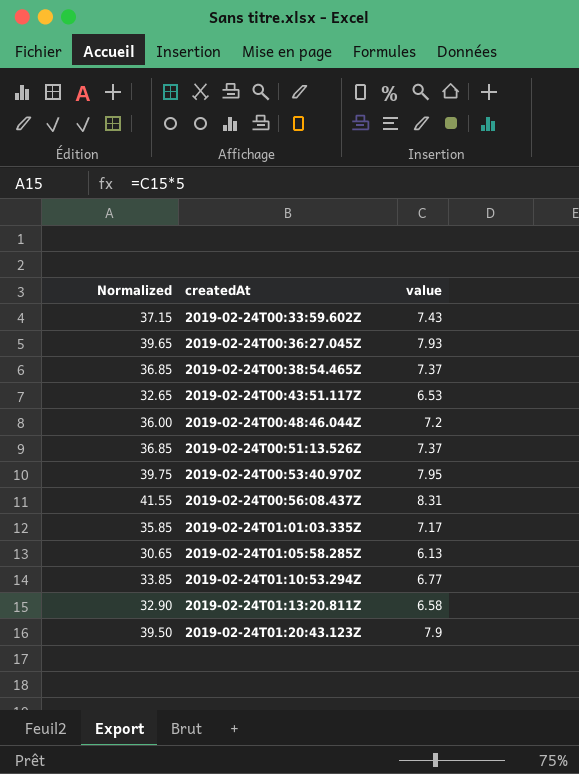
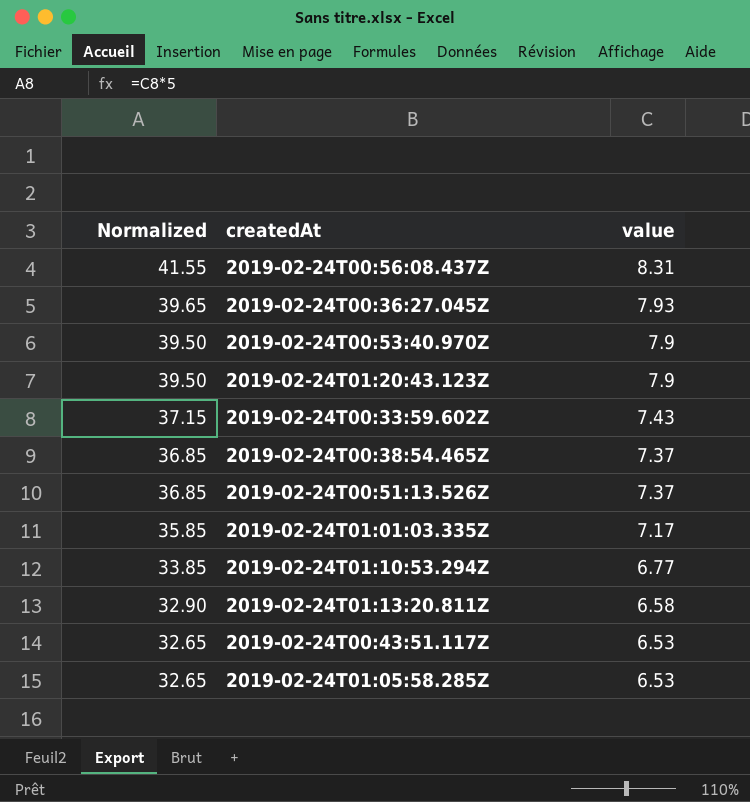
row order: createdAt ascending -> Normalized descending
row 2019-02-24T00:48:46.044Z: 36.00 | 7.2 -> none
2019-02-24T00:53:40.970Z | Normalized: 39.75 -> 39.50
2019-02-24T00:53:40.970Z | value: 7.95 -> 7.9
2019-02-24T01:05:58.285Z | Normalized: 30.65 -> 32.65
2019-02-24T01:05:58.285Z | value: 6.13 -> 6.53

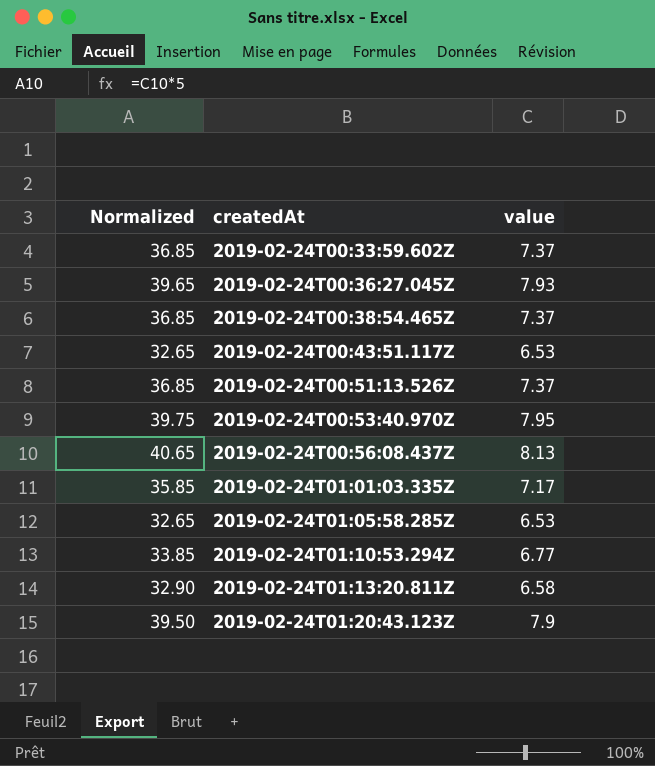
row order: Normalized descending -> createdAt ascending
2019-02-24T00:33:59.602Z | Normalized: 37.15 -> 36.85
2019-02-24T00:33:59.602Z | value: 7.43 -> 7.37
2019-02-24T00:53:40.970Z | Normalized: 39.50 -> 39.75
2019-02-24T00:53:40.970Z | value: 7.9 -> 7.95
2019-02-24T00:56:08.437Z | Normalized: 41.55 -> 40.65
2019-02-24T00:56:08.437Z | value: 8.31 -> 8.13

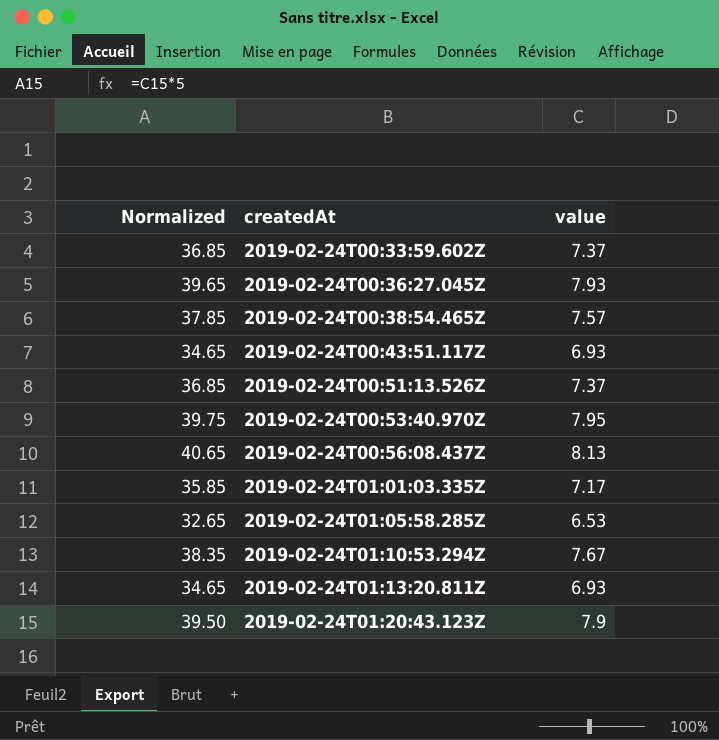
2019-02-24T00:38:54.465Z | Normalized: 36.85 -> 37.85
2019-02-24T00:38:54.465Z | value: 7.37 -> 7.57
2019-02-24T00:43:51.117Z | Normalized: 32.65 -> 34.65
2019-02-24T00:43:51.117Z | value: 6.53 -> 6.93
2019-02-24T01:10:53.294Z | Normalized: 33.85 -> 38.35
2019-02-24T01:10:53.294Z | value: 6.77 -> 7.67
2019-02-24T01:13:20.811Z | Normalized: 32.90 -> 34.65
2019-02-24T01:13:20.811Z | value: 6.58 -> 6.93

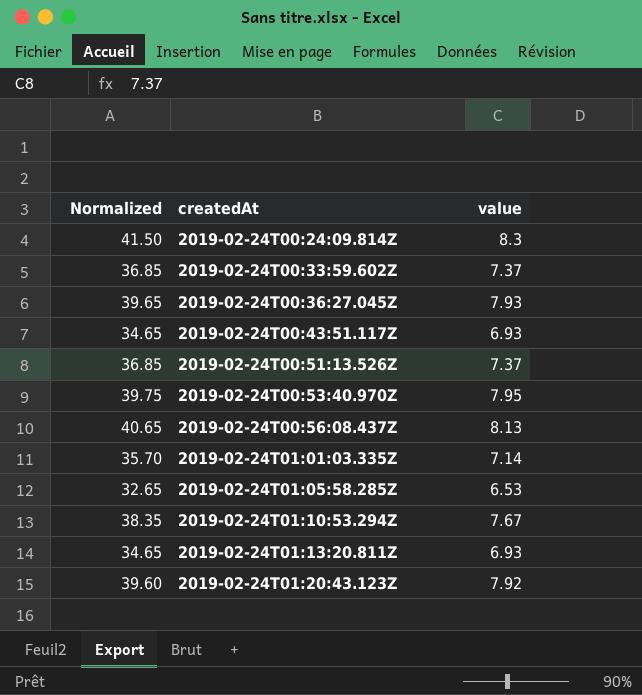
row 2019-02-24T00:38:54.465Z: 37.85 | 7.57 -> none
row 2019-02-24T00:24:09.814Z: none -> 41.50 | 8.3
2019-02-24T01:01:03.335Z | Normalized: 35.85 -> 35.70
2019-02-24T01:01:03.335Z | value: 7.17 -> 7.14
2019-02-24T01:20:43.123Z | Normalized: 39.50 -> 39.60
2019-02-24T01:20:43.123Z | value: 7.9 -> 7.92

